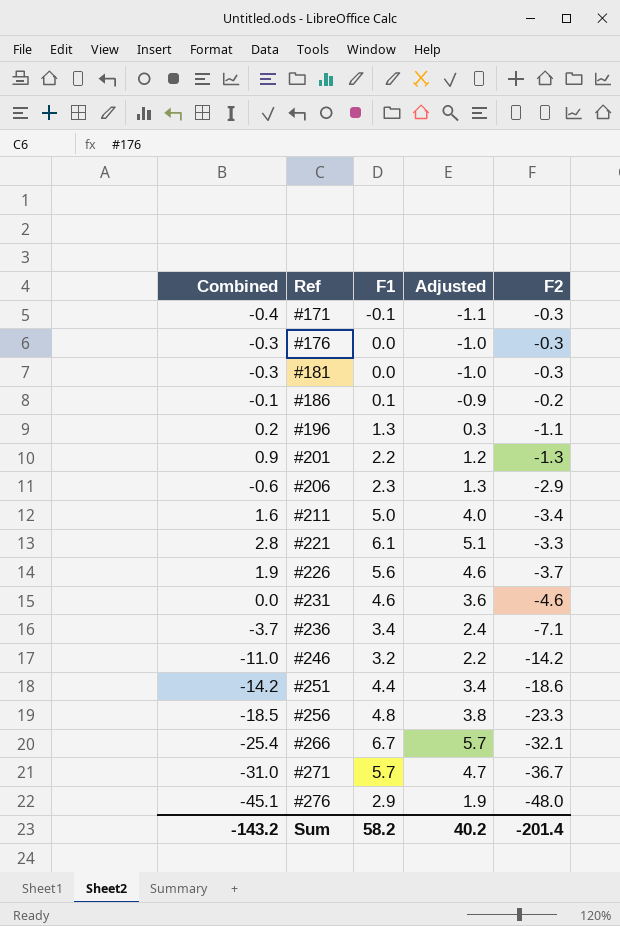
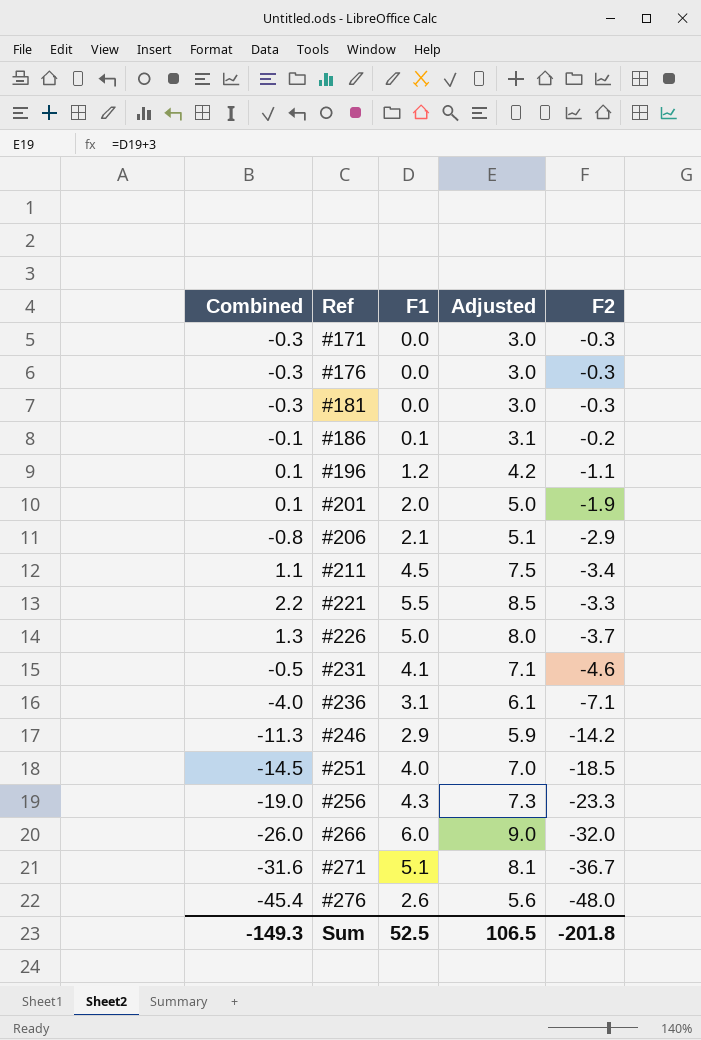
column Adjusted | formula: [F1] - 1 -> [F1] + 3
#171 | Combined: -0.4 -> -0.3
#171 | F1: -0.1 -> 0.0
#196 | Combined: 0.2 -> 0.1
#196 | F1: 1.3 -> 1.2
#201 | Combined: 0.9 -> 0.1
#201 | F1: 2.2 -> 2.0
#201 | F2: -1.3 -> -1.9
#206 | Combined: -0.6 -> -0.8
#206 | F1: 2.3 -> 2.1
#211 | Combined: 1.6 -> 1.1
#211 | F1: 5.0 -> 4.5
#221 | Combined: 2.8 -> 2.2
#221 | F1: 6.1 -> 5.5
#226 | Combined: 1.9 -> 1.3
#226 | F1: 5.6 -> 5.0
#231 | Combined: 0.0 -> -0.5
#231 | F1: 4.6 -> 4.1
#236 | Combined: -3.7 -> -4.0
#236 | F1: 3.4 -> 3.1
#246 | Combined: -11.0 -> -11.3
#246 | F1: 3.2 -> 2.9
#251 | Combined: -14.2 -> -14.5
#251 | F1: 4.4 -> 4.0
#251 | F2: -18.6 -> -18.5
#256 | Combined: -18.5 -> -19.0
#256 | F1: 4.8 -> 4.3
#266 | Combined: -25.4 -> -26.0
#266 | F1: 6.7 -> 6.0
#266 | F2: -32.1 -> -32.0
#271 | Combined: -31.0 -> -31.6
#271 | F1: 5.7 -> 5.1
#276 | Combined: -45.1 -> -45.4
#276 | F1: 2.9 -> 2.6
Sum | Combined: -143.2 -> -149.3
Sum | F1: 58.2 -> 52.5
Sum | Adjusted: 40.2 -> 106.5
Sum | F2: -201.4 -> -201.8

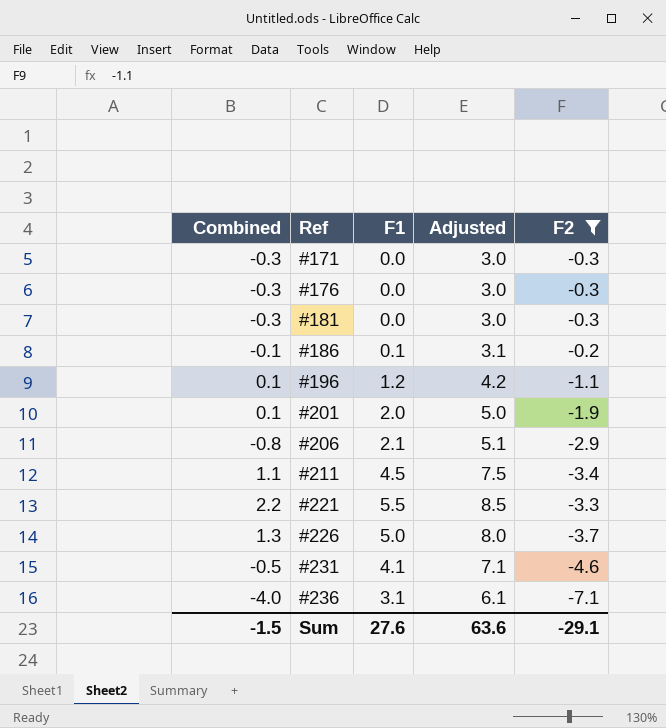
filter: none -> F2 >= -7.1
Sum | Combined: -149.3 -> -1.5
Sum | F1: 52.5 -> 27.6
Sum | Adjusted: 106.5 -> 63.6
Sum | F2: -201.8 -> -29.1

